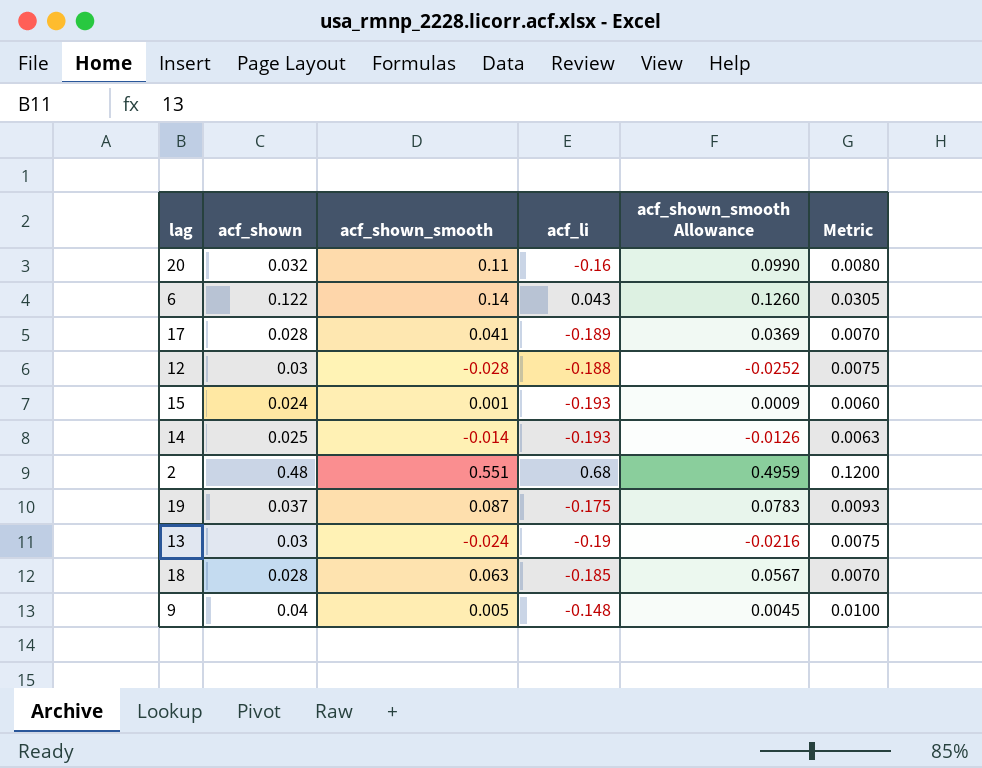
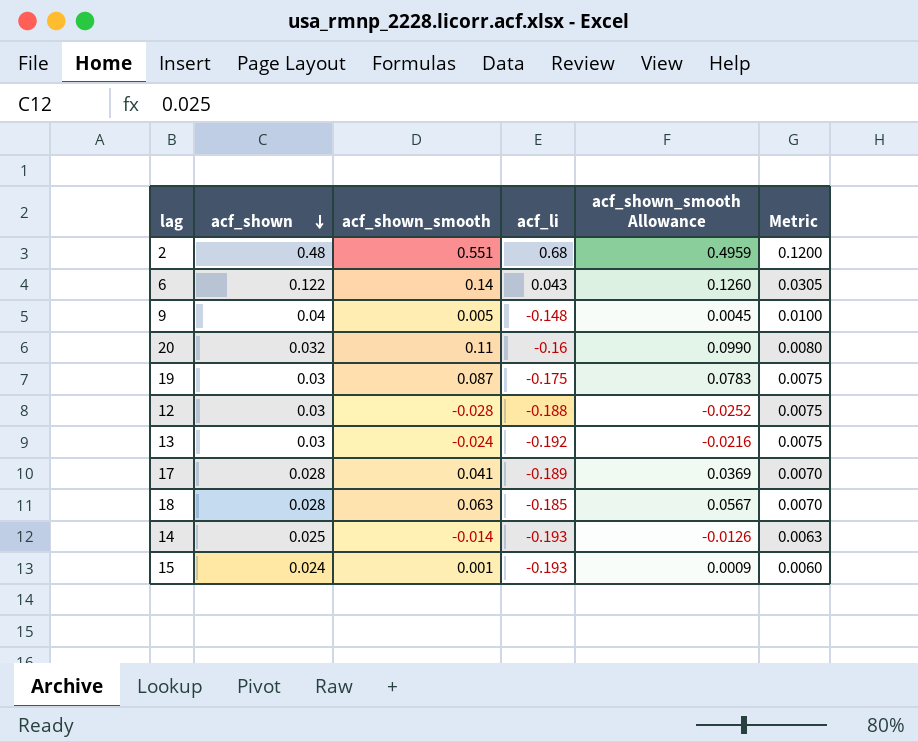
row order: none -> acf_shown descending
19 | acf_shown: 0.037 -> 0.03
19 | Metric: 0.0093 -> 0.0075
13 | acf_li: -0.19 -> -0.192

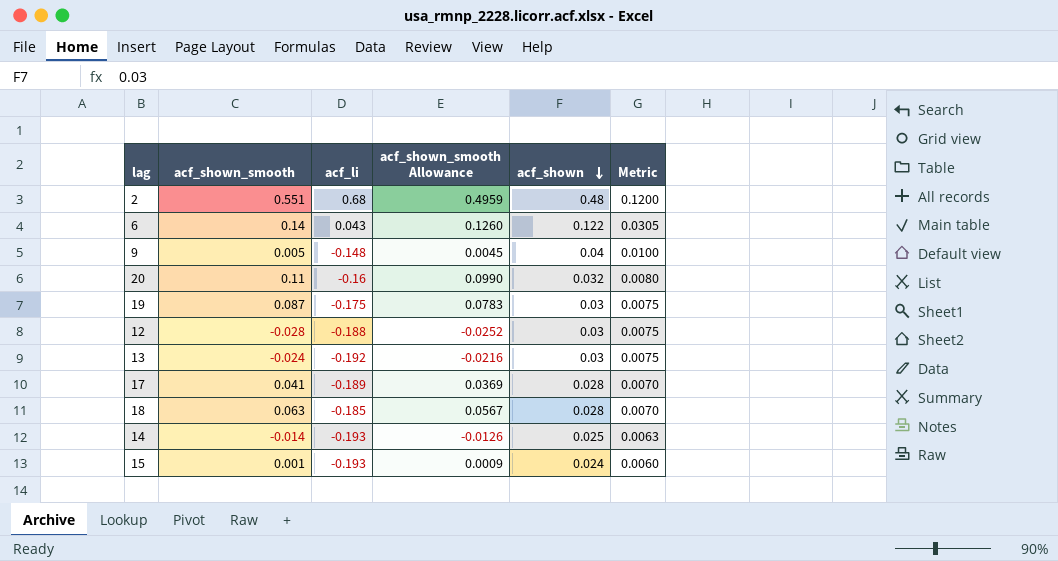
column acf_shown | position: 2 -> 5

